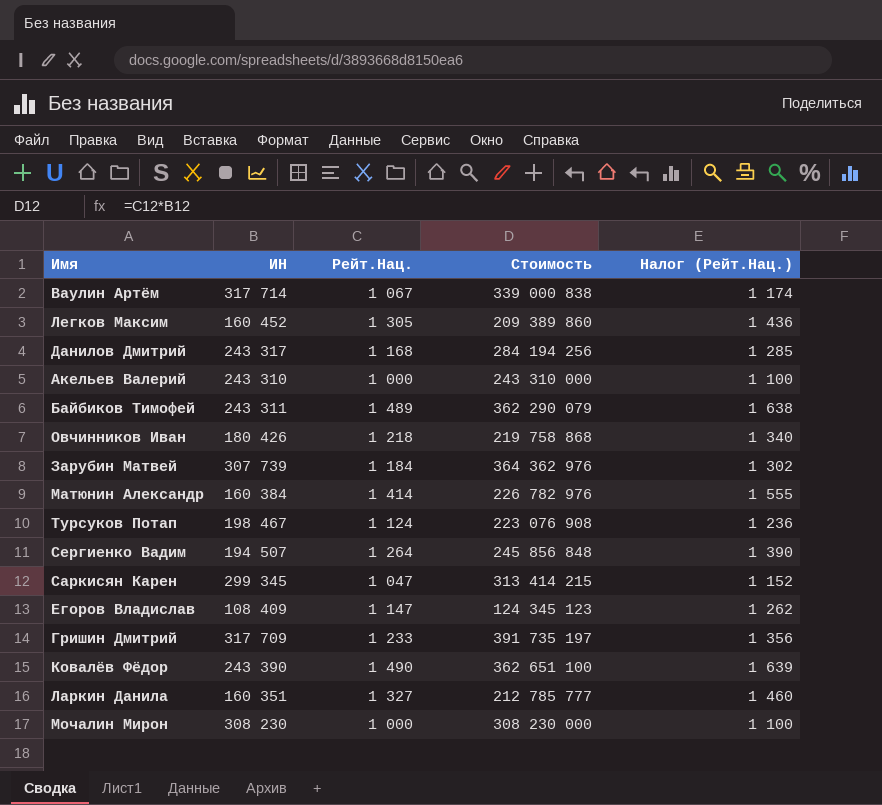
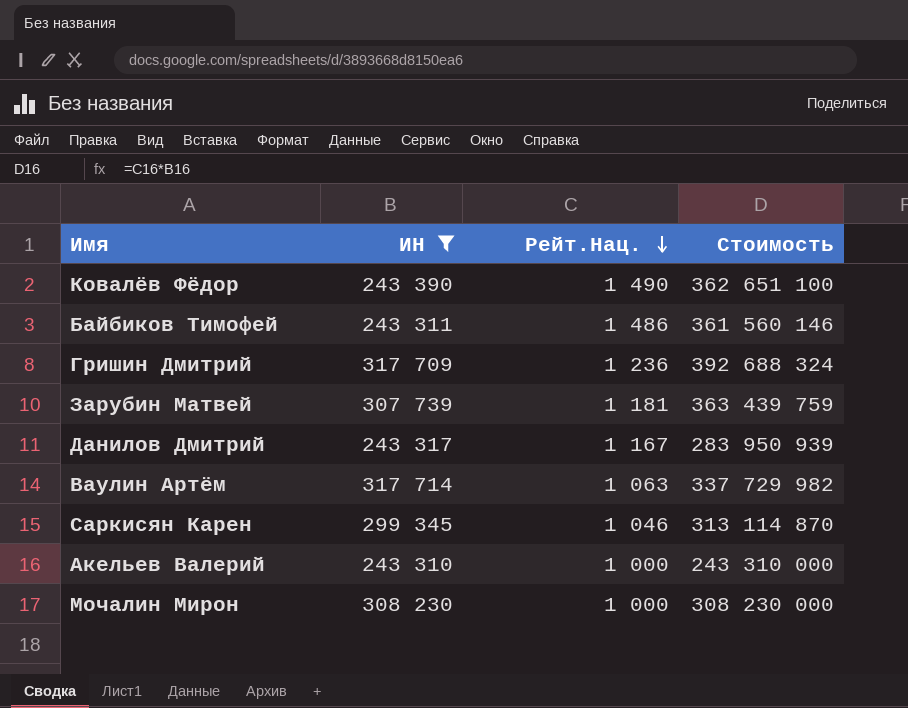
filter: none -> ИН >= 243 310
row order: none -> Рейт.Нац. descending
column Налог (Рейт.Нац.) | formula: [Рейт.Нац.] * 1,1 -> none
Байбиков Тимофей | Рейт.Нац.: 1 489 -> 1 486
Байбиков Тимофей | Стоимость: 362 290 079 -> 361 560 146
Гришин Дмитрий | Рейт.Нац.: 1 233 -> 1 236
Гришин Дмитрий | Стоимость: 391 735 197 -> 392 688 324
Зарубин Матвей | Рейт.Нац.: 1 184 -> 1 181
Зарубин Матвей | Стоимость: 364 362 976 -> 363 439 759
Данилов Дмитрий | Рейт.Нац.: 1 168 -> 1 167
Данилов Дмитрий | Стоимость: 284 194 256 -> 283 950 939
Ваулин Артём | Рейт.Нац.: 1 067 -> 1 063
Ваулин Артём | Стоимость: 339 000 838 -> 337 729 982
Саркисян Карен | Рейт.Нац.: 1 047 -> 1 046
Саркисян Карен | Стоимость: 313 414 215 -> 313 114 870

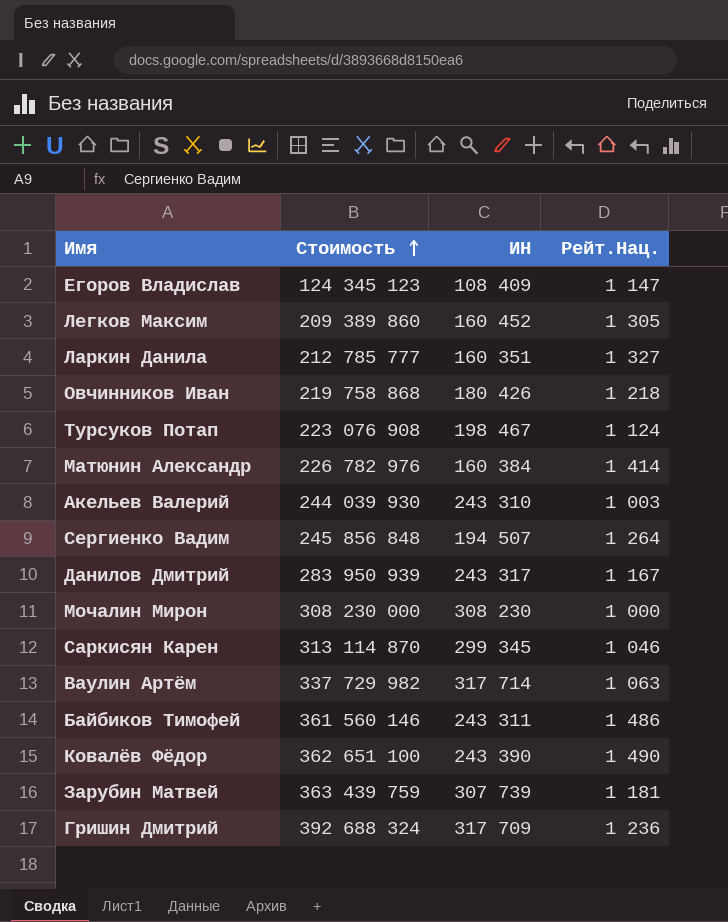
filter: ИН >= 243 310 -> none
row order: Рейт.Нац. descending -> Стоимость ascending
column Стоимость | position: 4 -> 2
Акельев Валерий | Стоимость: 243 310 000 -> 244 039 930
Акельев Валерий | Рейт.Нац.: 1 000 -> 1 003

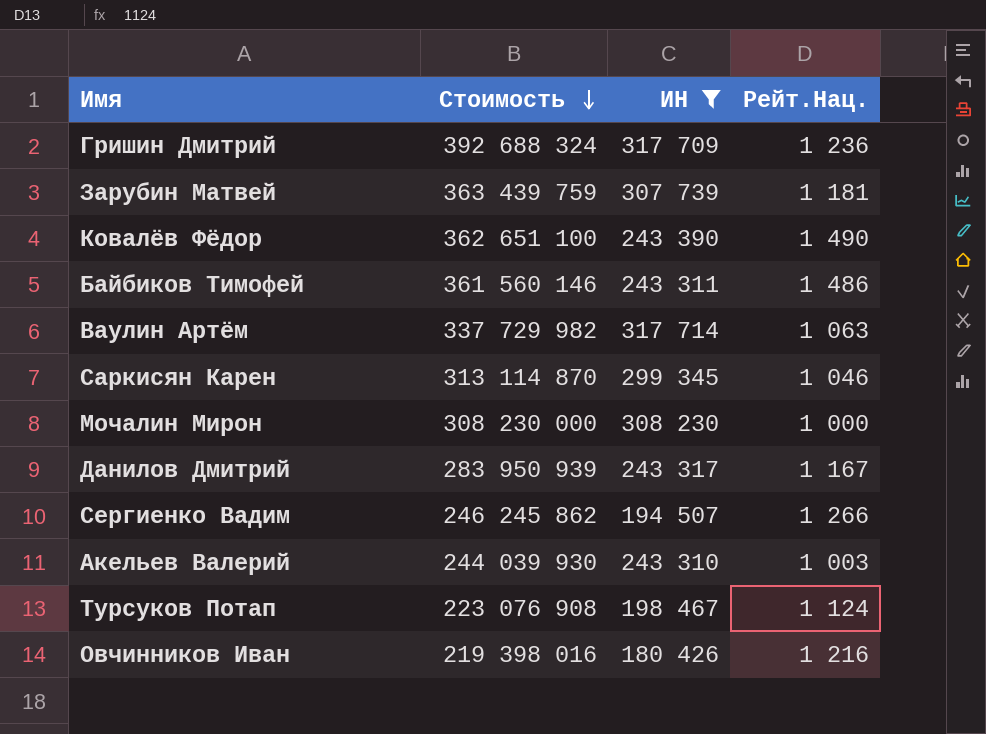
filter: none -> ИН >= 180 426
row order: Стоимость ascending -> Стоимость descending
Сергиенко Вадим | Стоимость: 245 856 848 -> 246 245 862
Сергиенко Вадим | Рейт.Нац.: 1 264 -> 1 266
Овчинников Иван | Стоимость: 219 758 868 -> 219 398 016
Овчинников Иван | Рейт.Нац.: 1 218 -> 1 216

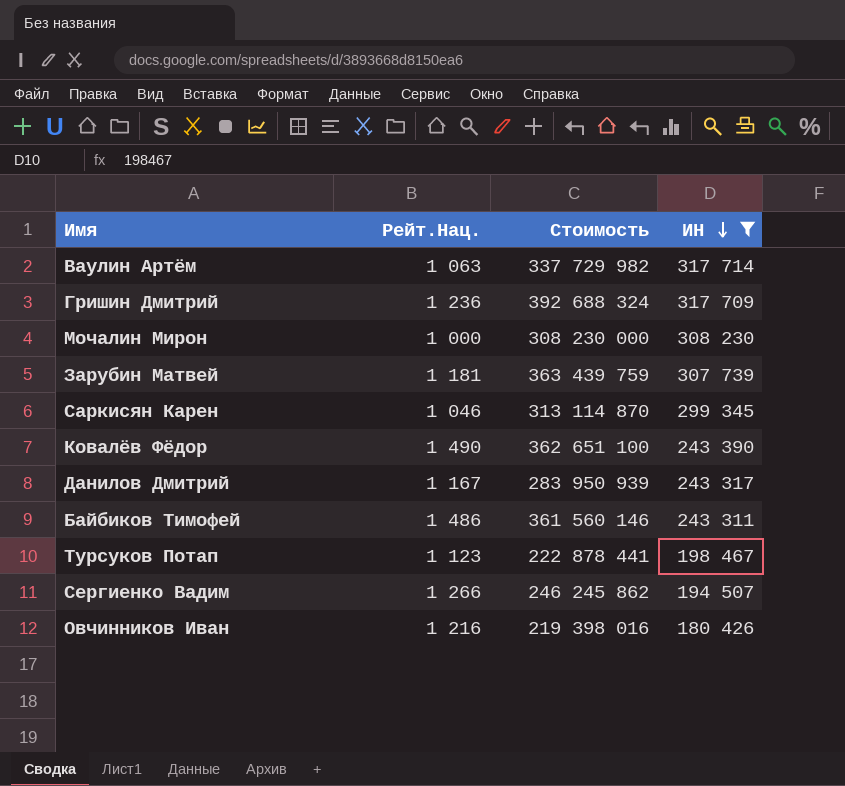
row order: Стоимость descending -> ИН descending
column Рейт.Нац. | position: 4 -> 2
row Акельев Валерий: 244 039 930 | 243 310 | 1 003 -> none
Турсуков Потап | Рейт.Нац.: 1 124 -> 1 123
Турсуков Потап | Стоимость: 223 076 908 -> 222 878 441

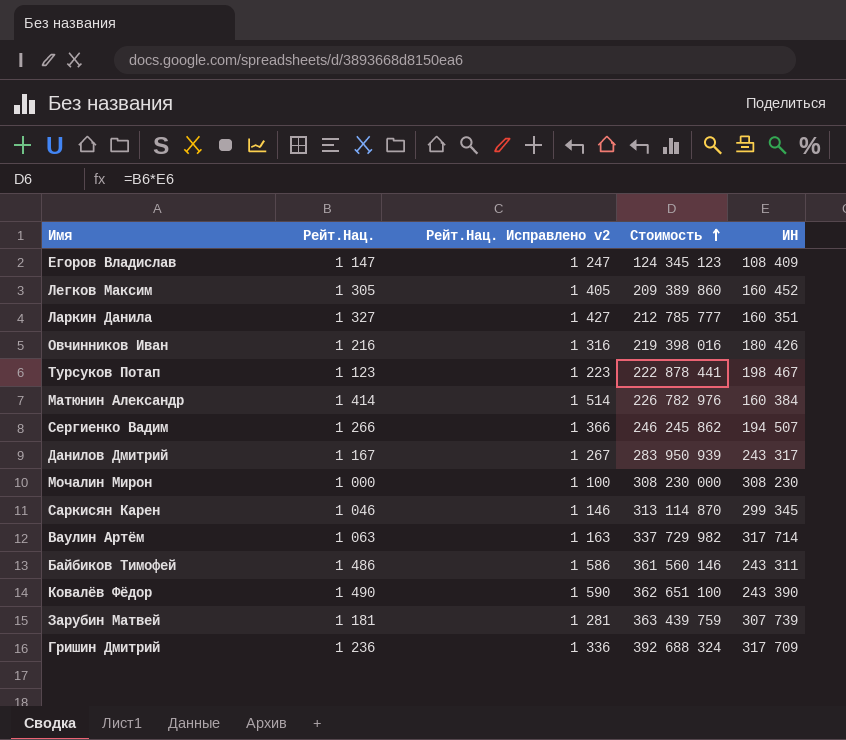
filter: ИН >= 180 426 -> none
row order: ИН descending -> Стоимость ascending
column Рейт.Нац. Исправлено v2 | formula: none -> [Рейт.Нац.] + 100

